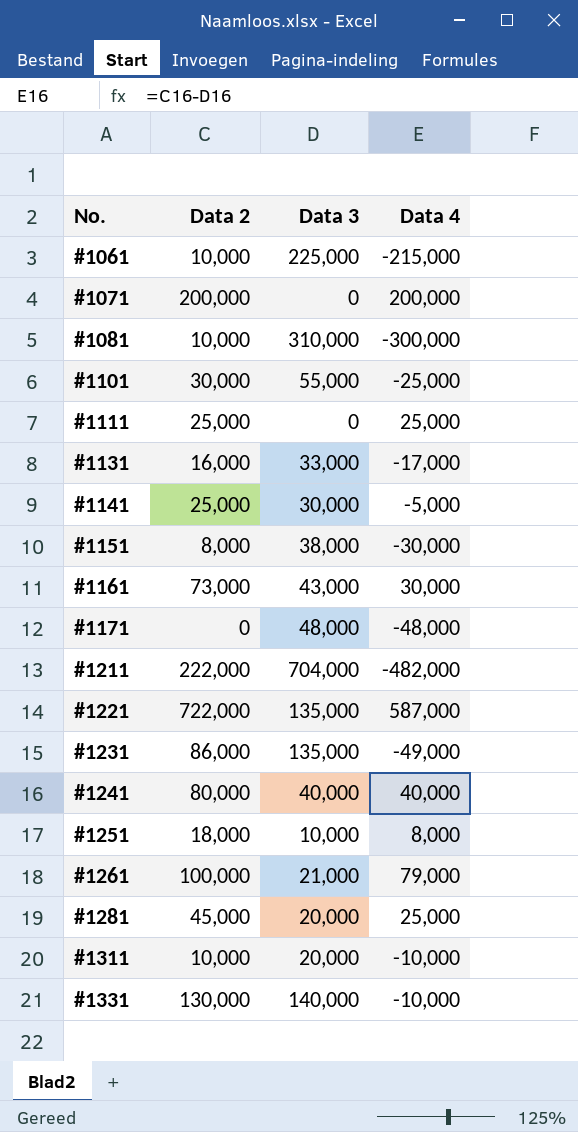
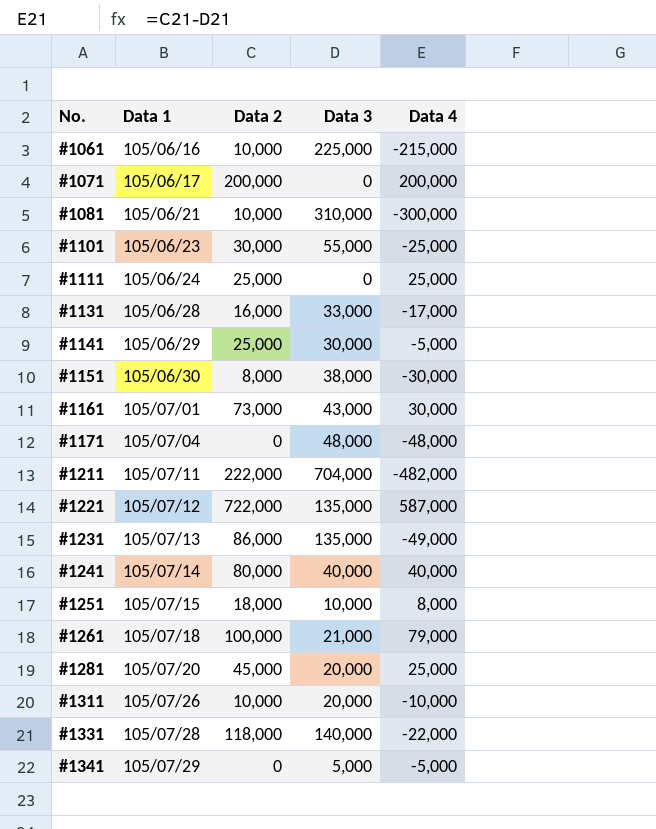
column Data 1 | position: none -> 2
#1331 | Data 2: 130,000 -> 118,000
#1331 | Data 4: -10,000 -> -22,000
row #1341: none -> 105/07/29 | 0 | 5,000 | -5,000

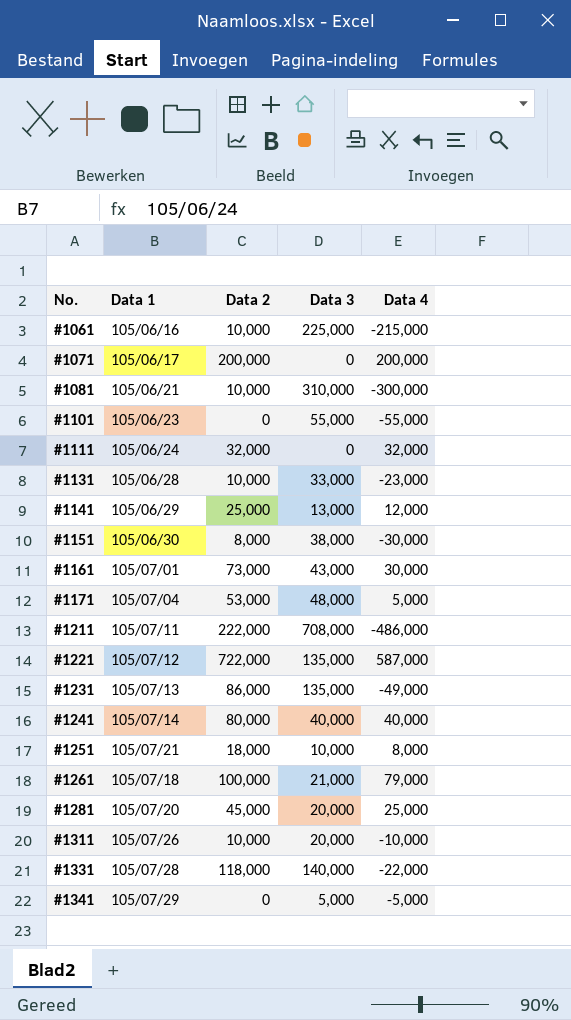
#1101 | Data 2: 30,000 -> 0
#1101 | Data 4: -25,000 -> -55,000
#1111 | Data 2: 25,000 -> 32,000
#1111 | Data 4: 25,000 -> 32,000
#1131 | Data 2: 16,000 -> 10,000
#1131 | Data 4: -17,000 -> -23,000
#1141 | Data 3: 30,000 -> 13,000
#1141 | Data 4: -5,000 -> 12,000
#1171 | Data 2: 0 -> 53,000
#1171 | Data 4: -48,000 -> 5,000
#1211 | Data 3: 704,000 -> 708,000
#1211 | Data 4: -482,000 -> -486,000
#1251 | Data 1: 105/07/15 -> 105/07/21

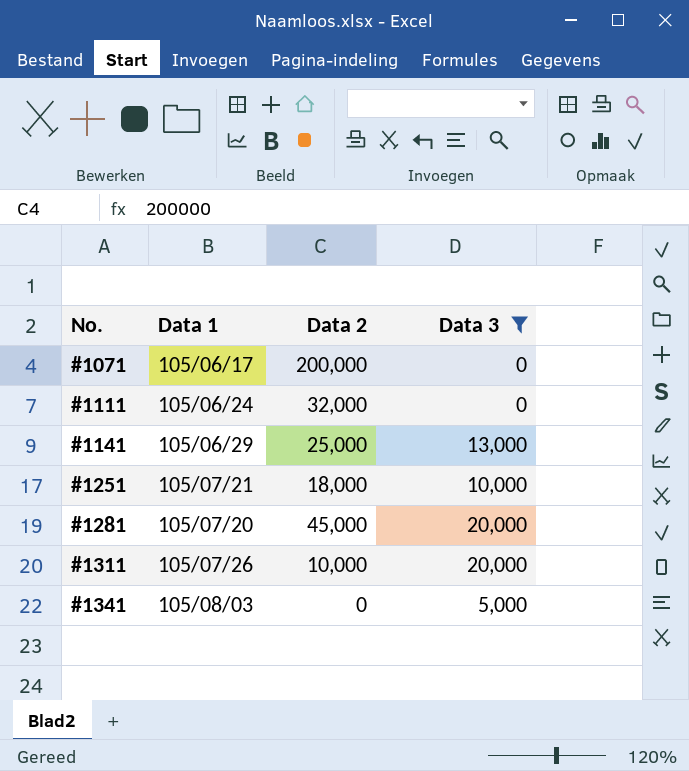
filter: none -> Data 3 <= 20,000
column Data 4 | formula: [Data 2] - [Data 3] -> none
#1341 | Data 1: 105/07/29 -> 105/08/03

